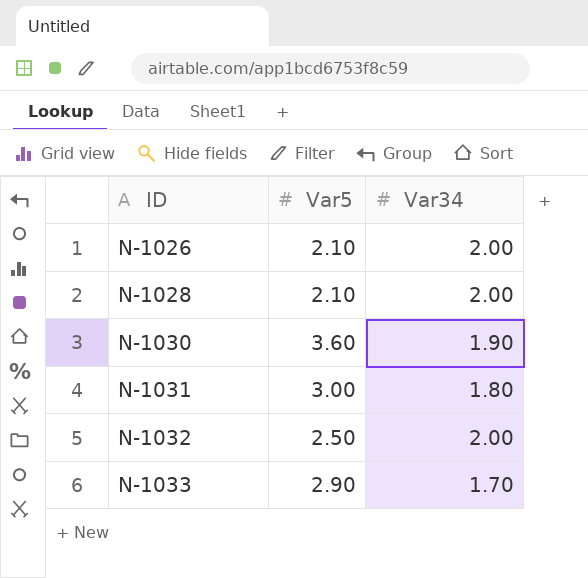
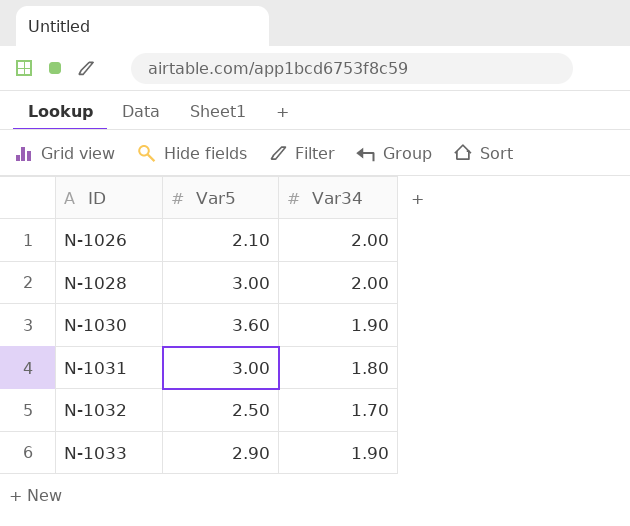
N-1028 | Var5: 2.10 -> 3.00
N-1032 | Var34: 2.00 -> 1.70
N-1033 | Var34: 1.70 -> 1.90

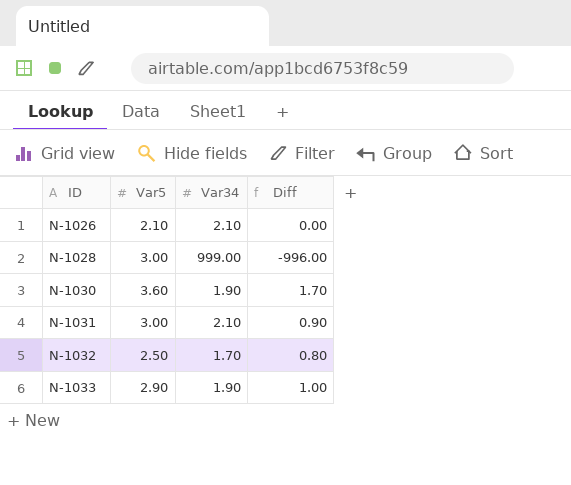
column Diff | formula: none -> [Var5] - [Var34]
N-1026 | Var34: 2.00 -> 2.10
N-1028 | Var34: 2.00 -> 999.00
N-1031 | Var34: 1.80 -> 2.10

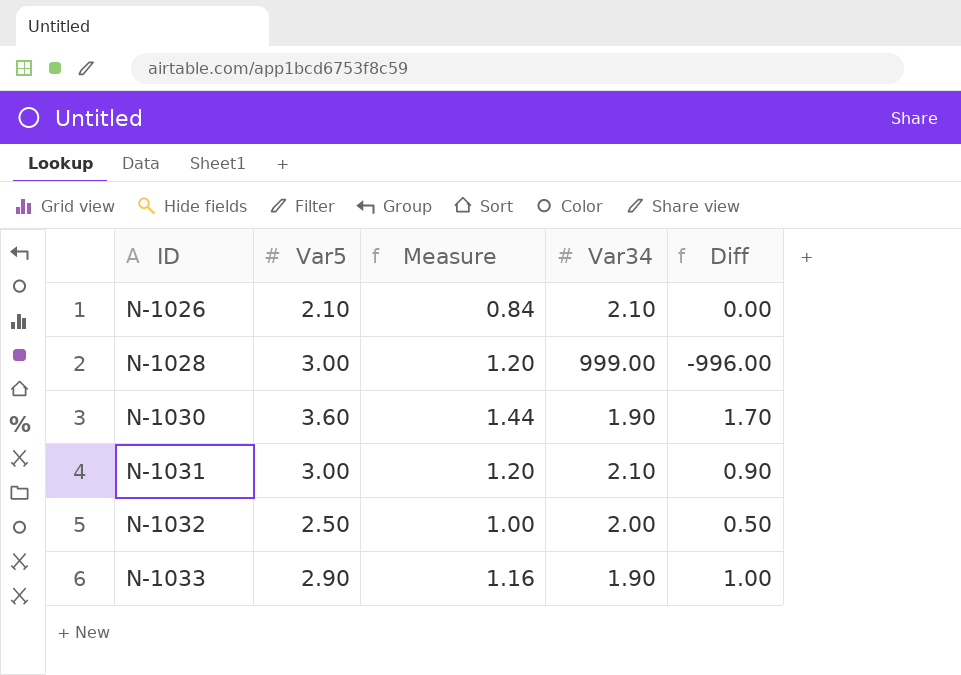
column Measure | formula: none -> [Var5] * 0.4
N-1032 | Var34: 1.70 -> 2.00
N-1032 | Diff: 0.80 -> 0.50

